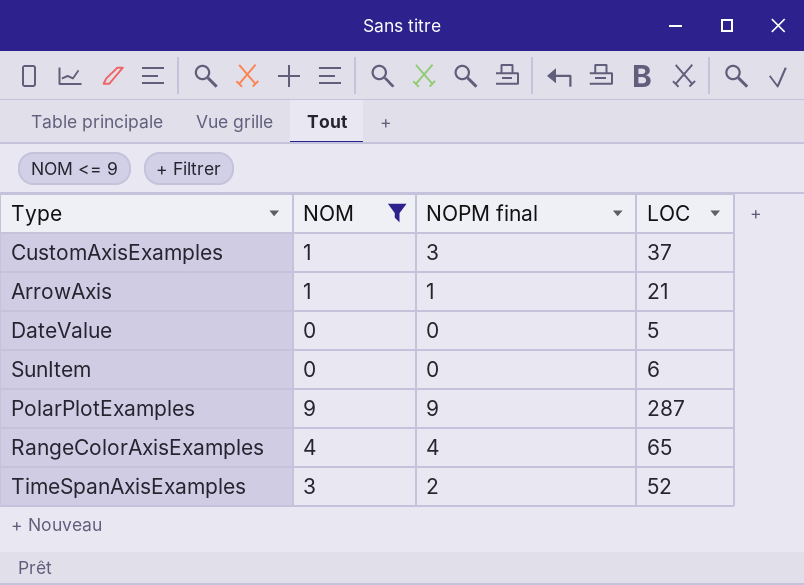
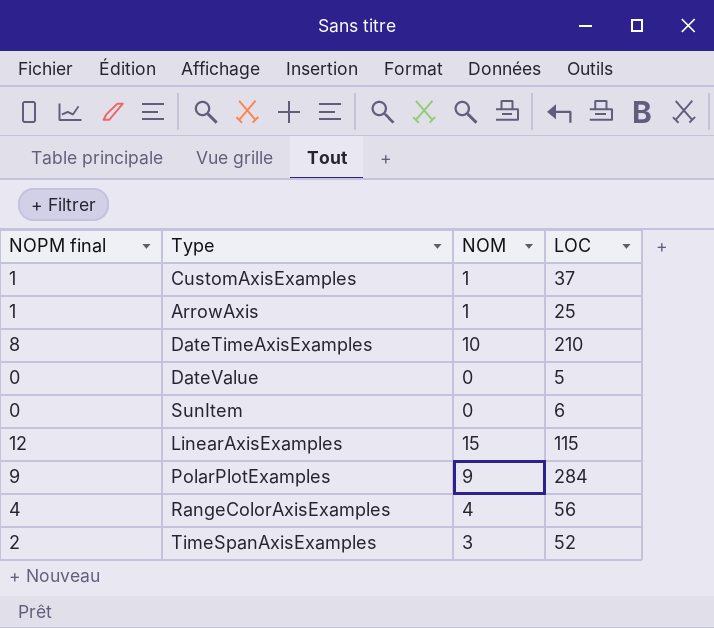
filter: NOM <= 9 -> none
column NOPM final | position: 3 -> 1
CustomAxisExamples | NOPM final: 3 -> 1
ArrowAxis | LOC: 21 -> 25
PolarPlotExamples | LOC: 287 -> 284
RangeColorAxisExamples | LOC: 65 -> 56

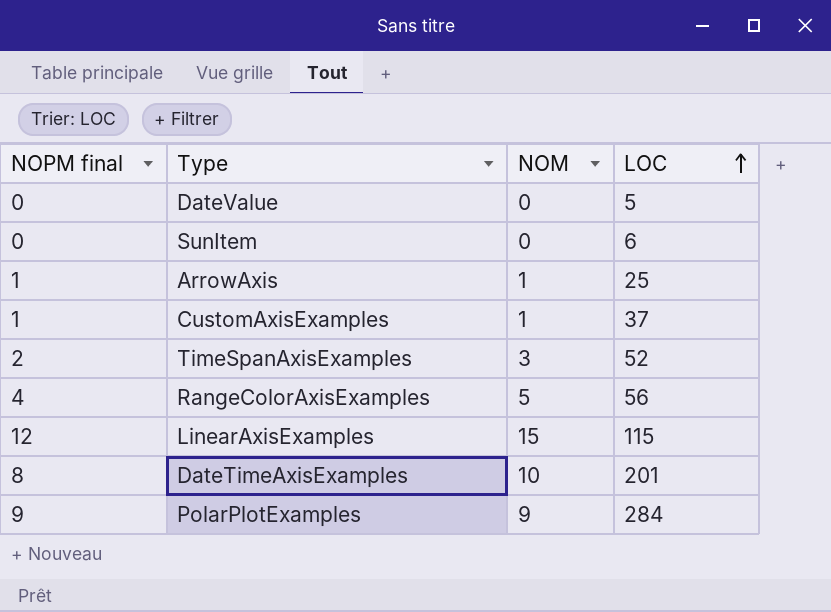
row order: none -> LOC ascending
RangeColorAxisExamples | NOM: 4 -> 5
DateTimeAxisExamples | LOC: 210 -> 201

